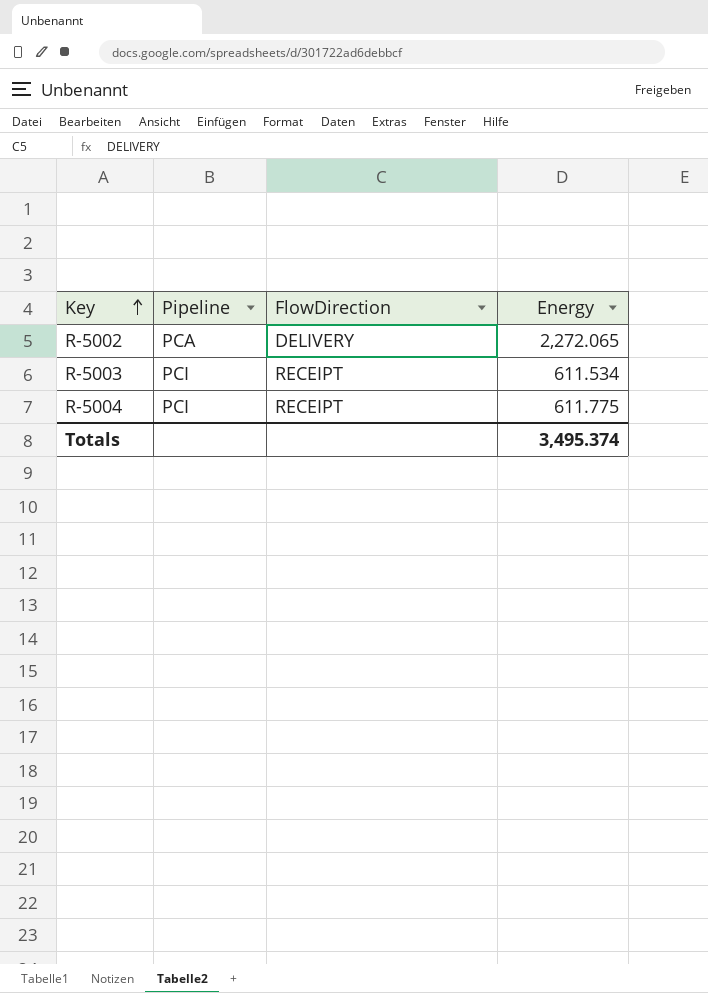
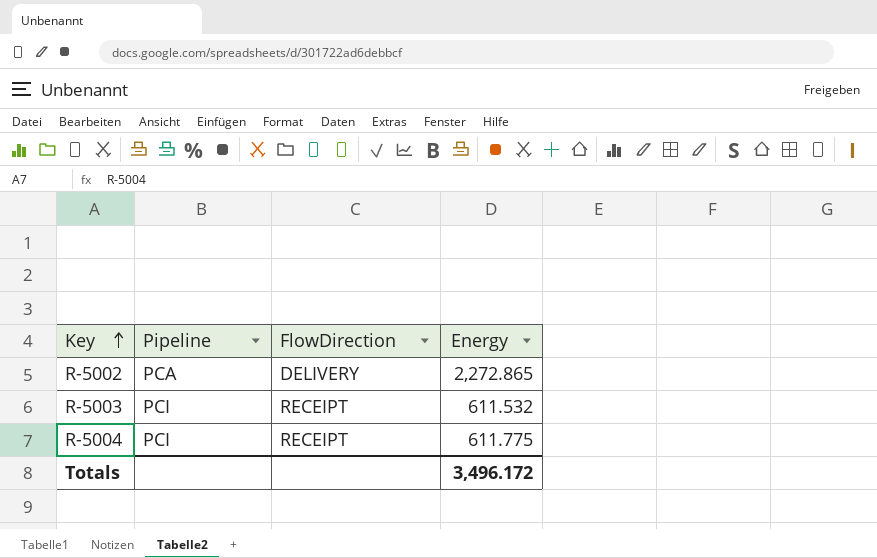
R-5002 | Energy: 2,272.065 -> 2,272.865
R-5003 | Energy: 611.534 -> 611.532
Totals | Energy: 3,495.374 -> 3,496.172

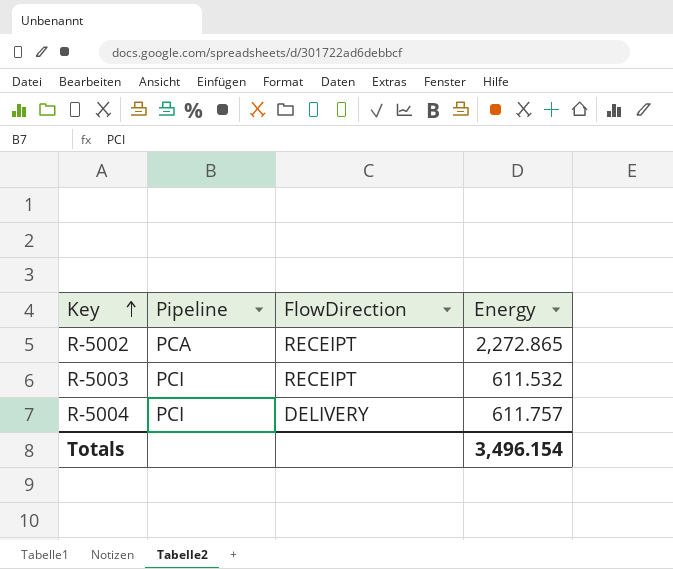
R-5002 | FlowDirection: DELIVERY -> RECEIPT
R-5004 | FlowDirection: RECEIPT -> DELIVERY
R-5004 | Energy: 611.775 -> 611.757
Totals | Energy: 3,496.172 -> 3,496.154

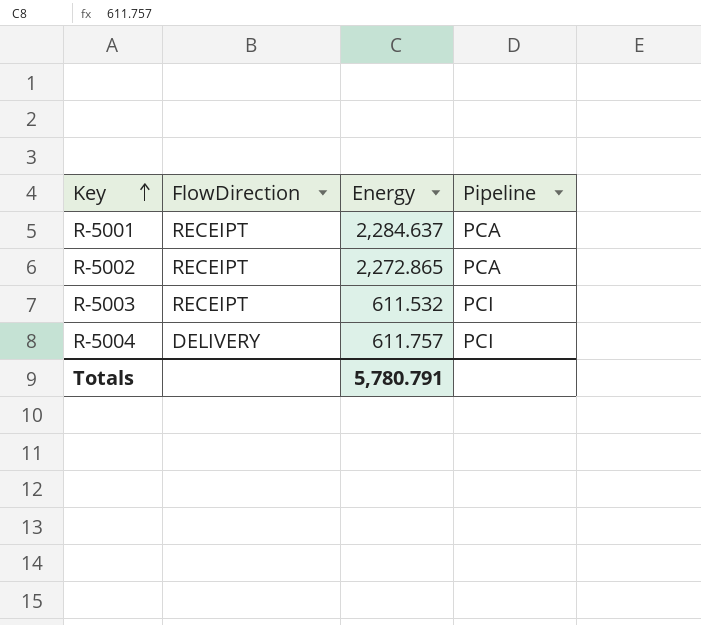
column Pipeline | position: 2 -> 4
row R-5001: none -> RECEIPT | 2,284.637 | PCA
Totals | Energy: 3,496.154 -> 5,780.791

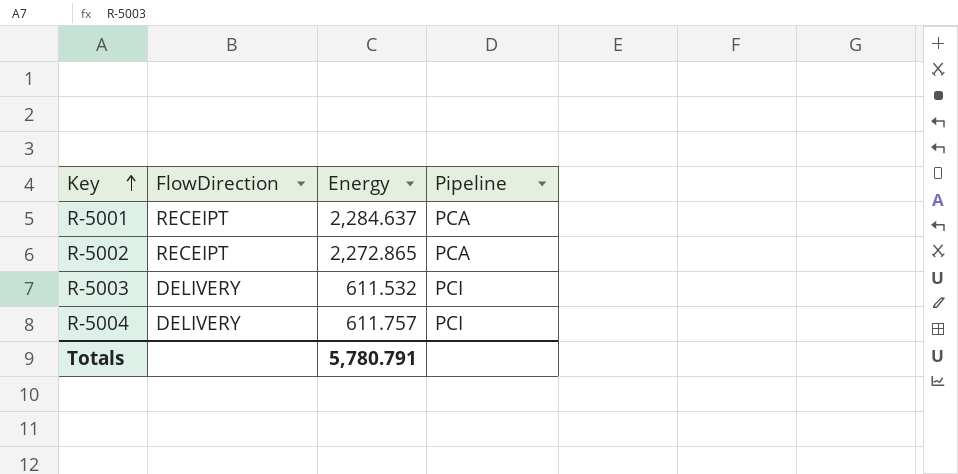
R-5003 | FlowDirection: RECEIPT -> DELIVERY

